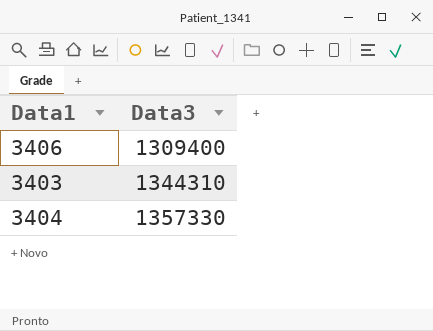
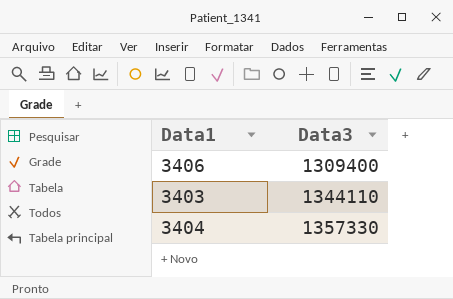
3403 | Data3: 1344310 -> 1344110

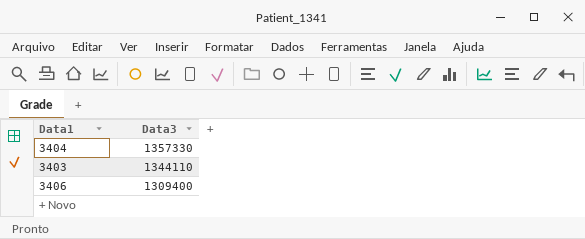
row order: Data3 ascending -> Data3 descending

